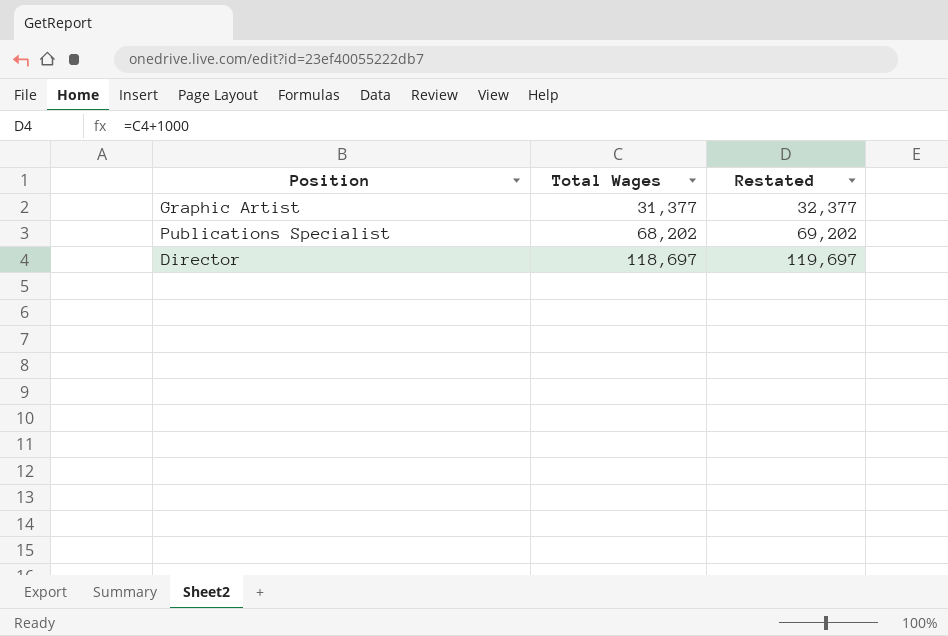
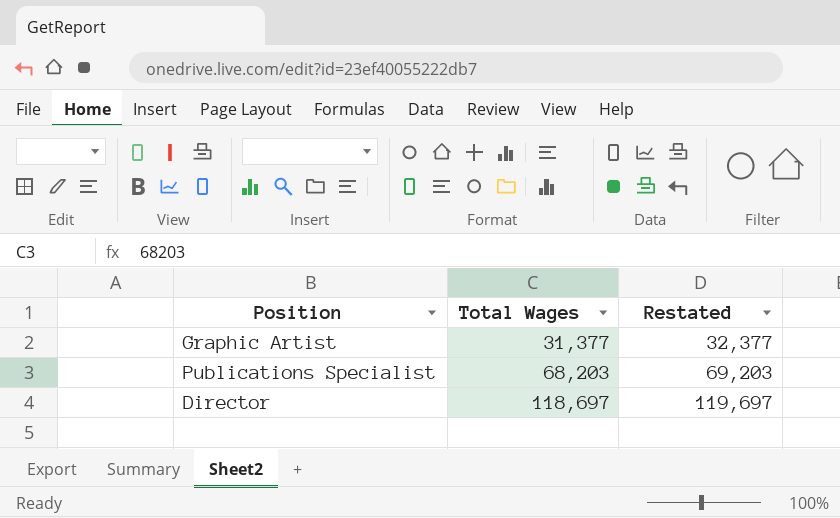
Publications Specialist | Total Wages: 68,202 -> 68,203
Publications Specialist | Restated: 69,202 -> 69,203

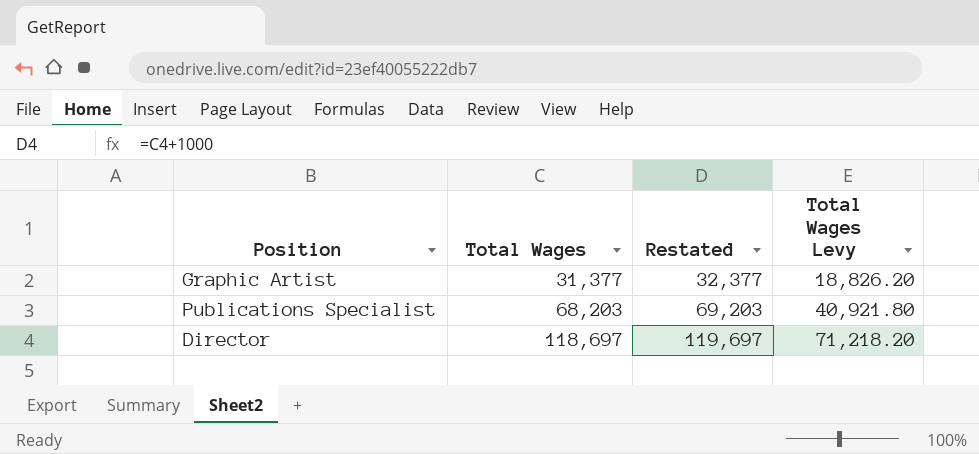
column Total Wages Levy | formula: none -> [Total Wages] * 0.6

